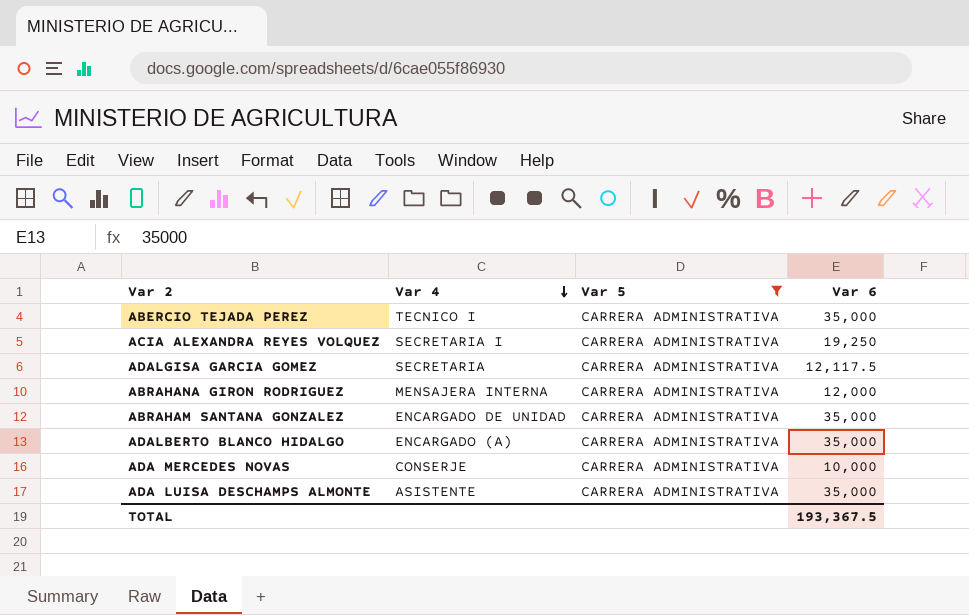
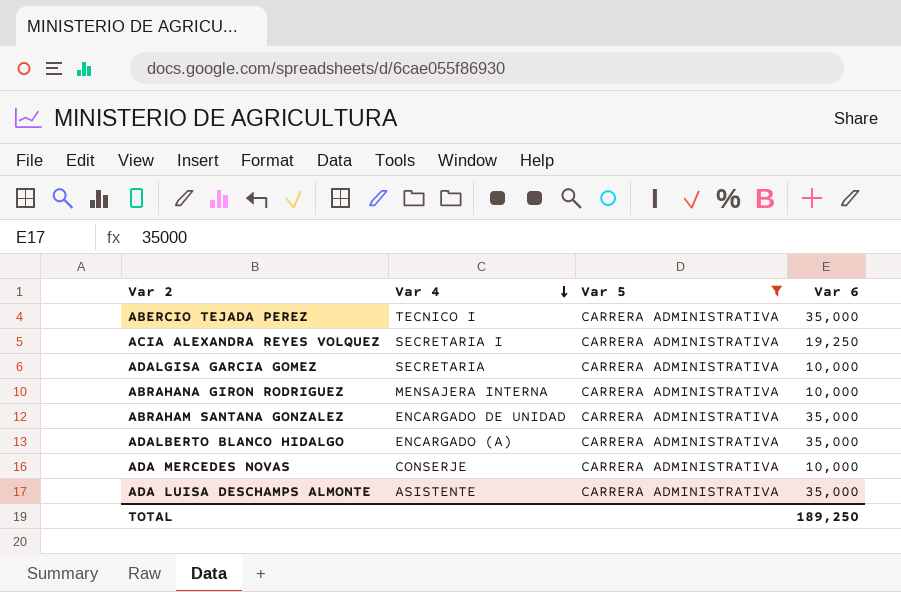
ADALGISA GARCIA GOMEZ | Var 6: 12,117.5 -> 10,000
ABRAHANA GIRON RODRIGUEZ | Var 6: 12,000 -> 10,000
TOTAL | Var 6: 193,367.5 -> 189,250

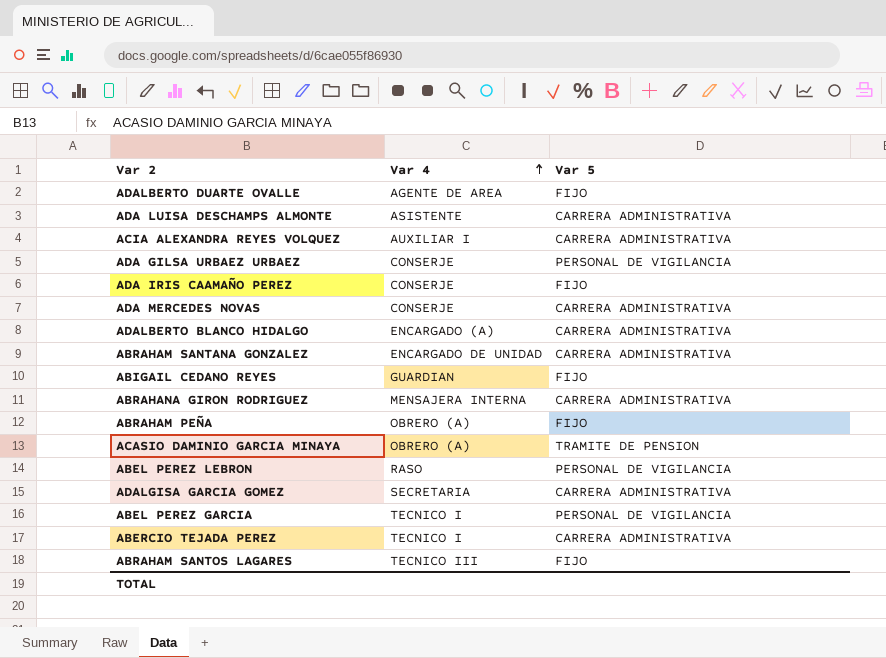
filter: Var 5 = CARRERA ADMINISTRATIVA -> none
row order: Var 4 descending -> Var 4 ascending
column Var 6 | position: 4 -> none
ACIA ALEXANDRA REYES VOLQUEZ | Var 4: SECRETARIA I -> AUXILIAR I

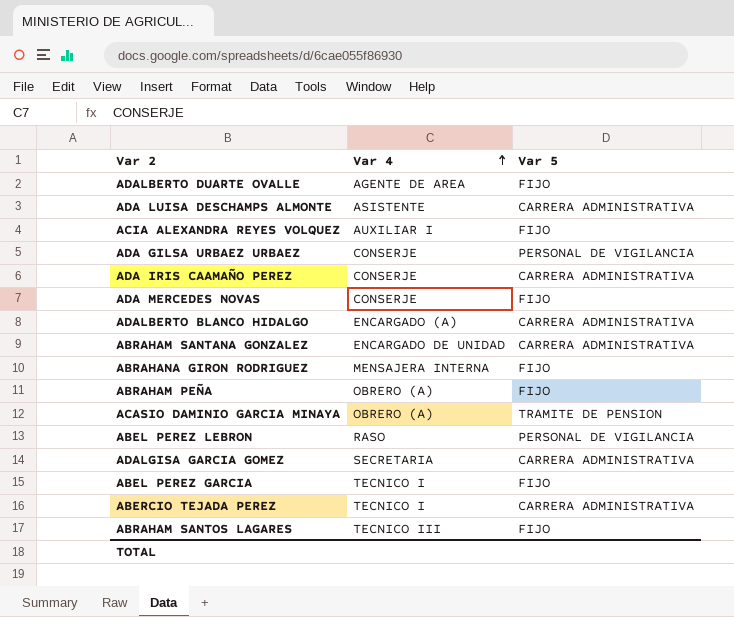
row ABIGAIL CEDANO REYES: GUARDIAN | FIJO -> none
ACIA ALEXANDRA REYES VOLQUEZ | Var 5: CARRERA ADMINISTRATIVA -> FIJO
ADA IRIS CAAMAÑO PEREZ | Var 5: FIJO -> CARRERA ADMINISTRATIVA
ADA MERCEDES NOVAS | Var 5: CARRERA ADMINISTRATIVA -> FIJO
ABRAHANA GIRON RODRIGUEZ | Var 5: CARRERA ADMINISTRATIVA -> FIJO
ABEL PEREZ GARCIA | Var 5: PERSONAL DE VIGILANCIA -> FIJO

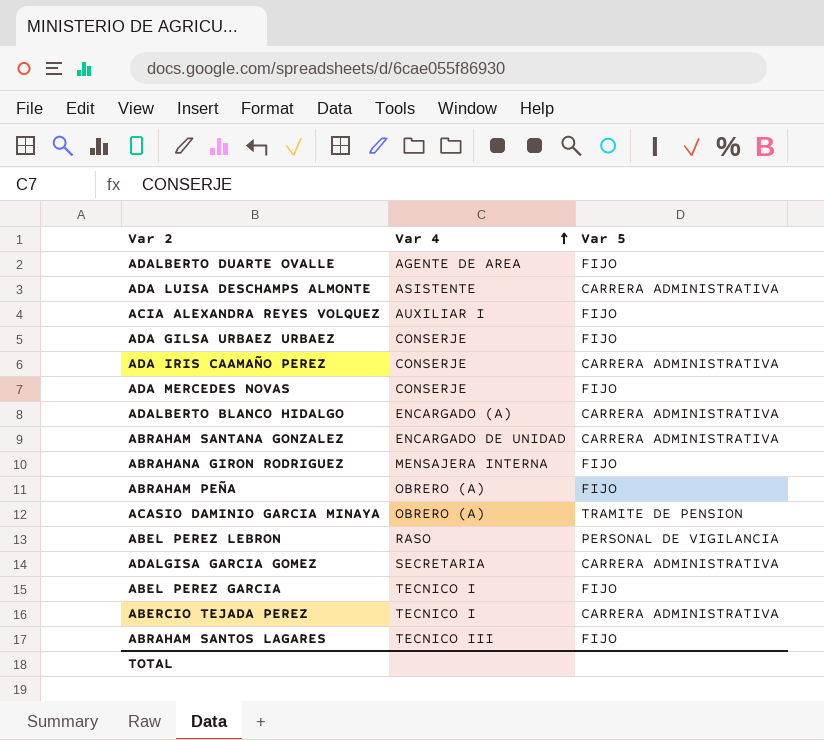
ADA GILSA URBAEZ URBAEZ | Var 5: PERSONAL DE VIGILANCIA -> FIJO

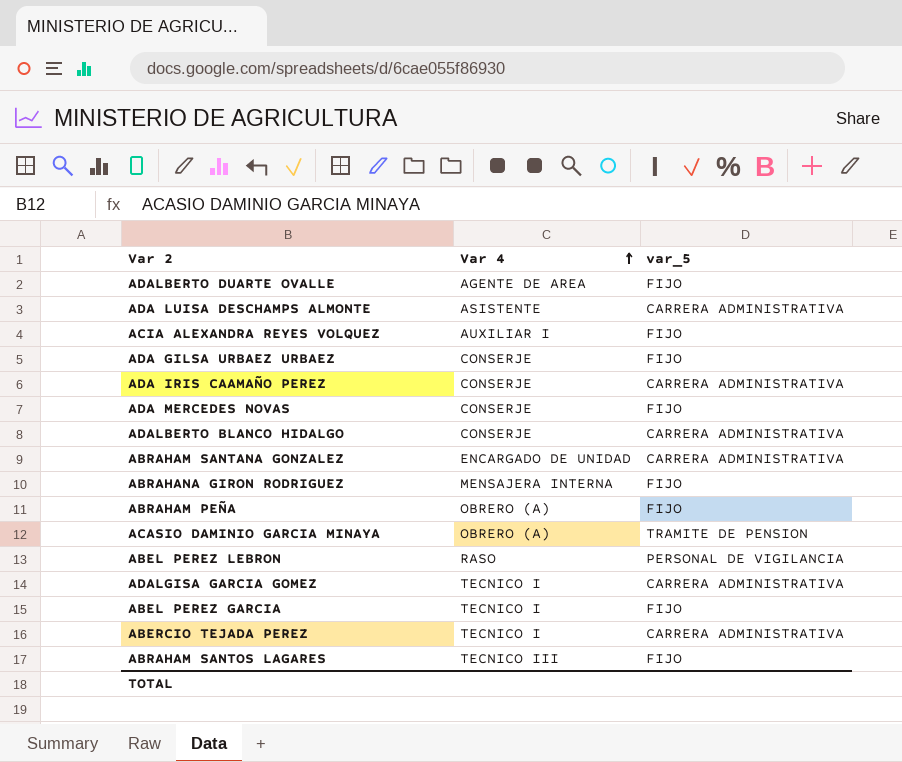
column name: Var 5 -> var_5
ADALBERTO BLANCO HIDALGO | Var 4: ENCARGADO (A) -> CONSERJE
ADALGISA GARCIA GOMEZ | Var 4: SECRETARIA -> TECNICO I

